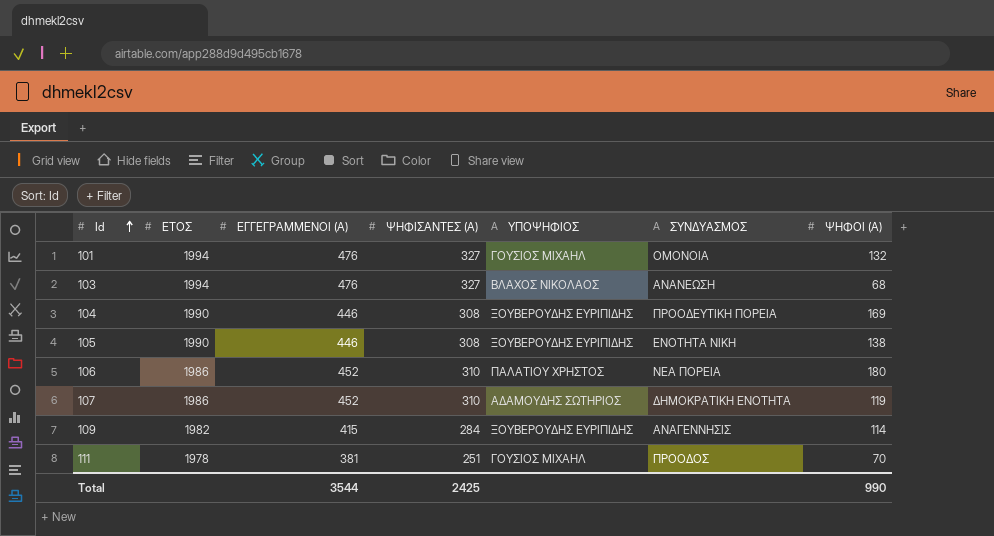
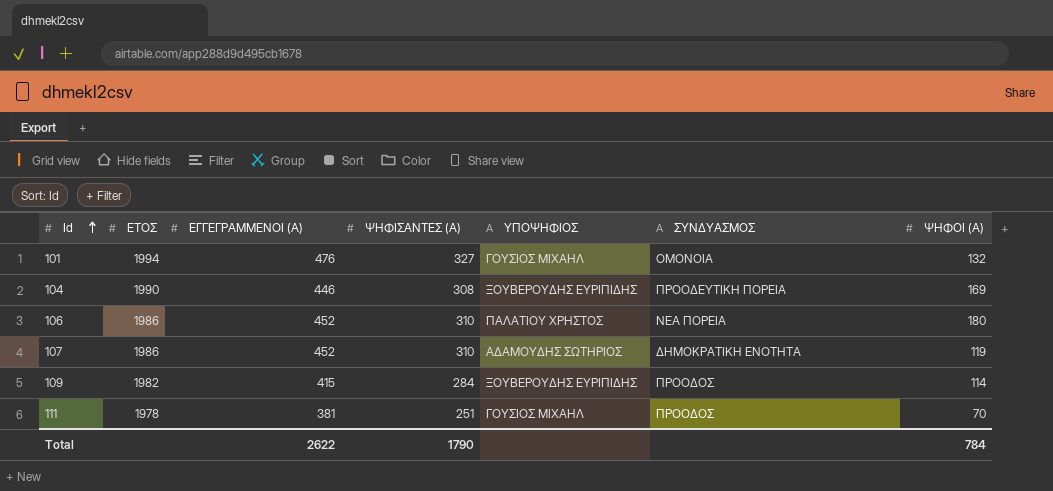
row 103: 1994 | 476 | 327 | ΒΛΑΧΟΣ ΝΙΚΟΛΑΟΣ | ΑΝΑΝΕΩΣΗ | 68 -> none
row 105: 1990 | 446 | 308 | ΞΟΥΒΕΡΟΥΔΗΣ ΕΥΡΙΠΙΔΗΣ | ΕΝΟΤΗΤΑ ΝΙΚΗ | 138 -> none
109 | ΣΥΝΔΥΑΣΜΟΣ: ΑΝΑΓΕΝΝΗΣΙΣ -> ΠΡΟΟΔΟΣ
Total | ΕΓΓΕΓΡΑΜΜΕΝΟΙ (Α): 3544 -> 2622
Total | ΨΗΦΙΣΑΝΤΕΣ (Α): 2425 -> 1790
Total | ΨΗΦΟΙ (Α): 990 -> 784

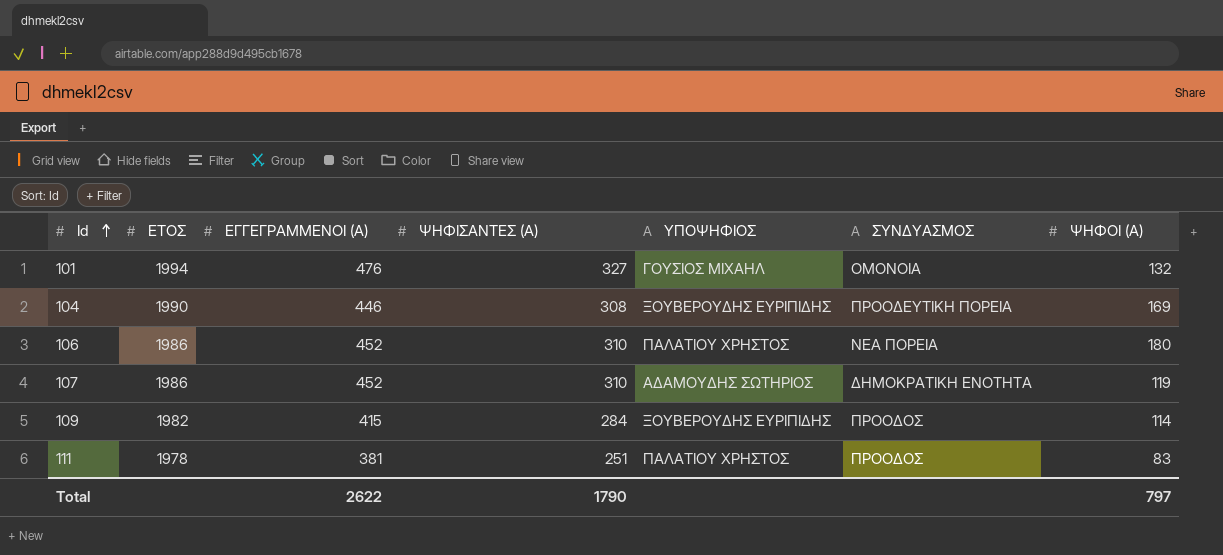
111 | ΥΠΟΨΗΦΙΟΣ: ΓΟΥΣΙΟΣ ΜΙΧΑΗΛ -> ΠΑΛΑΤΙΟΥ ΧΡΗΣΤΟΣ
111 | ΨΗΦΟΙ (Α): 70 -> 83
Total | ΨΗΦΟΙ (Α): 784 -> 797

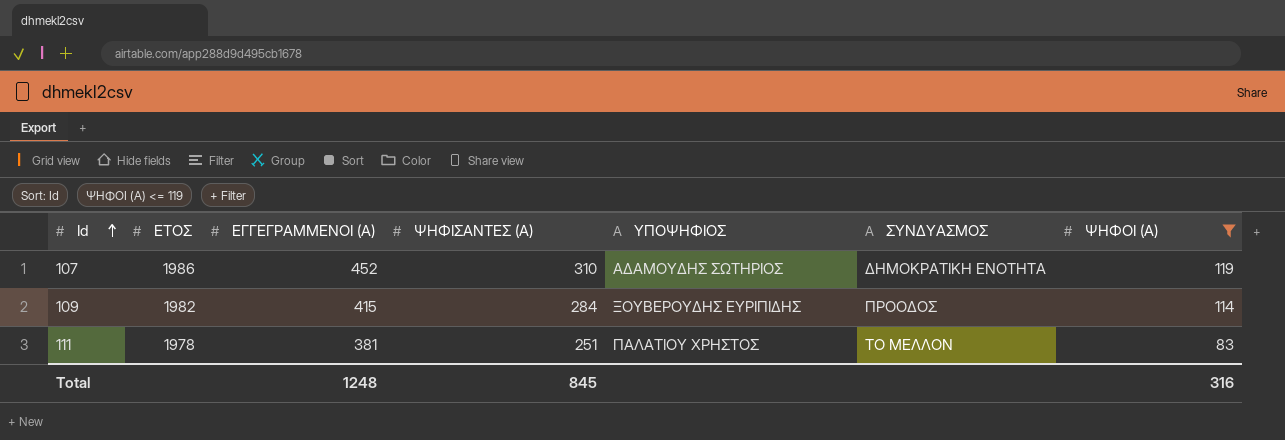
filter: none -> ΨΗΦΟΙ (Α) <= 119
111 | ΣΥΝΔΥΑΣΜΟΣ: ΠΡΟΟΔΟΣ -> ΤΟ ΜΕΛΛΟΝ
Total | ΕΓΓΕΓΡΑΜΜΕΝΟΙ (Α): 2622 -> 1248
Total | ΨΗΦΙΣΑΝΤΕΣ (Α): 1790 -> 845
Total | ΨΗΦΟΙ (Α): 797 -> 316

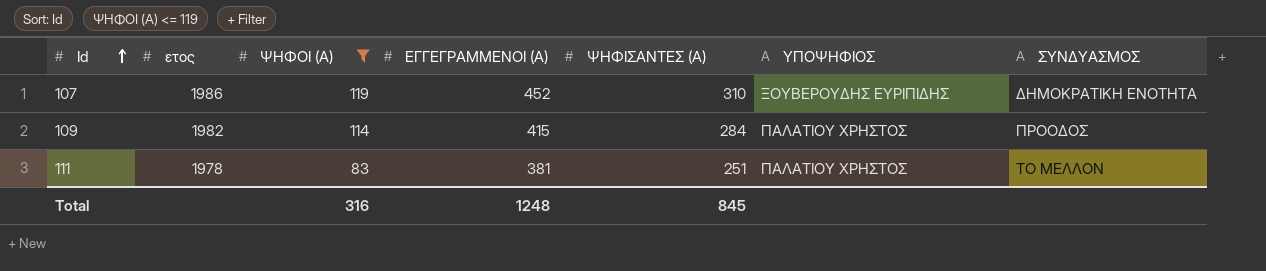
column name: ΕΤΟΣ -> ετος
column ΨΗΦΟΙ (Α) | position: 7 -> 3
107 | ΥΠΟΨΗΦΙΟΣ: ΑΔΑΜΟΥΔΗΣ ΣΩΤΗΡΙΟΣ -> ΞΟΥΒΕΡΟΥΔΗΣ ΕΥΡΙΠΙΔΗΣ
109 | ΥΠΟΨΗΦΙΟΣ: ΞΟΥΒΕΡΟΥΔΗΣ ΕΥΡΙΠΙΔΗΣ -> ΠΑΛΑΤΙΟΥ ΧΡΗΣΤΟΣ

